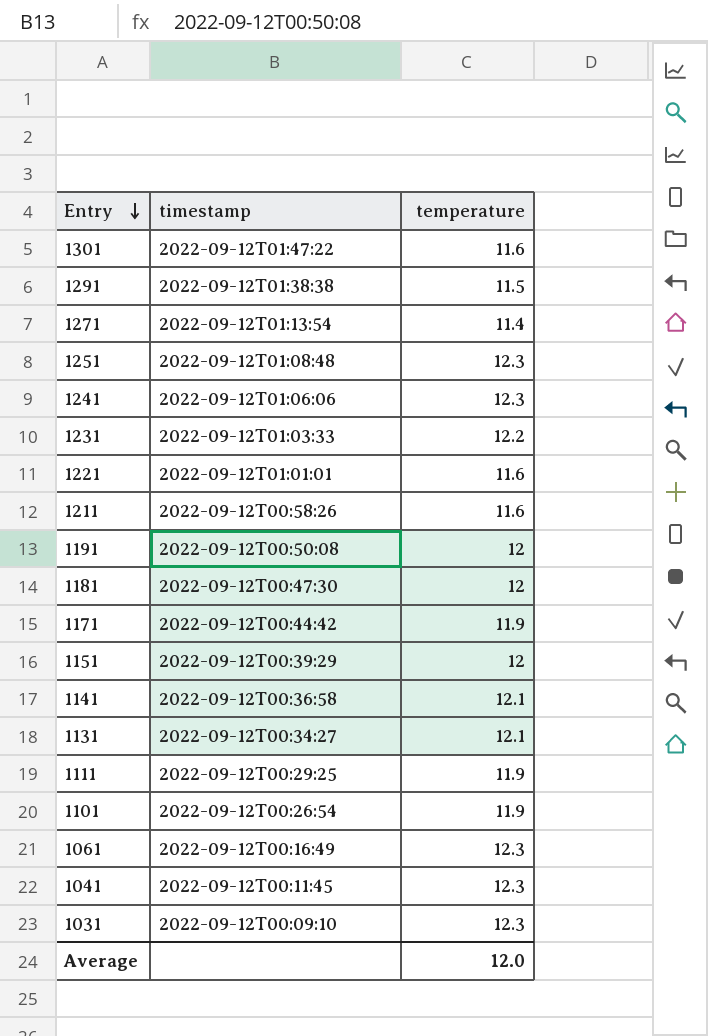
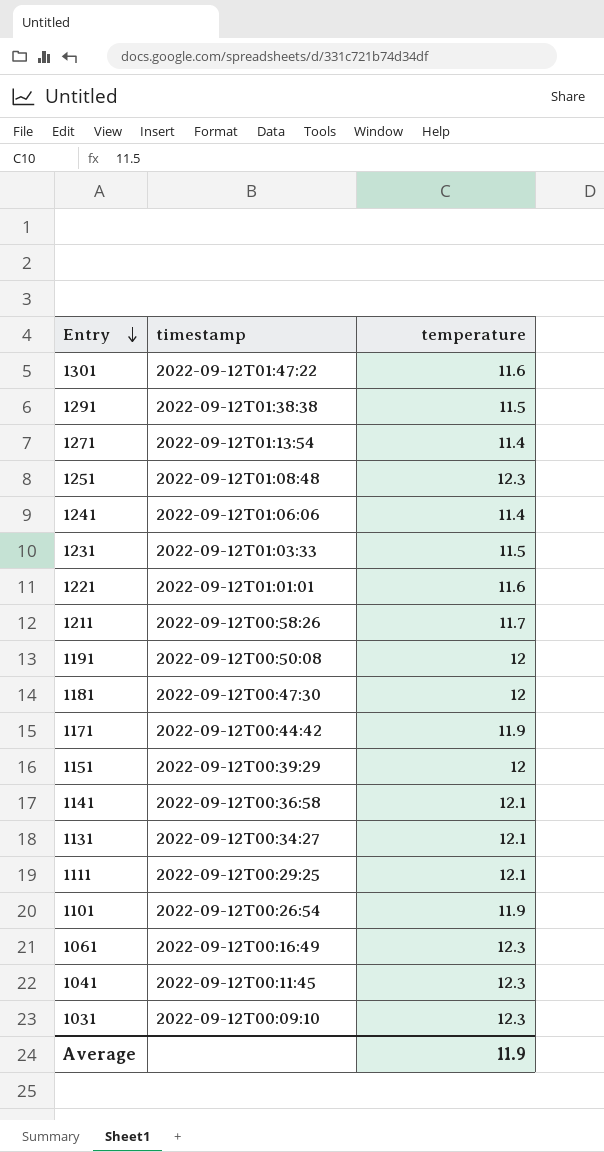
1241 | temperature: 12.3 -> 11.4
1231 | temperature: 12.2 -> 11.5
1211 | temperature: 11.6 -> 11.7
1111 | temperature: 11.9 -> 12.1
Average | temperature: 12.0 -> 11.9

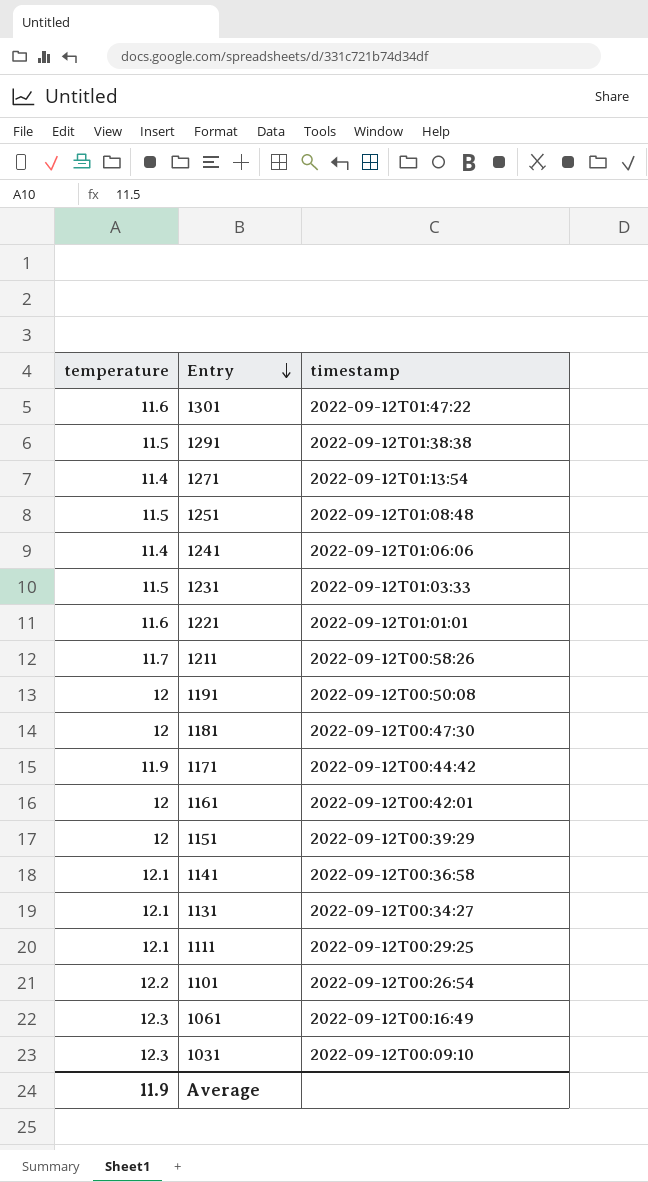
column temperature | position: 3 -> 1
row 1041: 2022-09-12T00:11:45 | 12.3 -> none
1251 | temperature: 12.3 -> 11.5
row 1161: none -> 12 | 2022-09-12T00:42:01
1101 | temperature: 11.9 -> 12.2

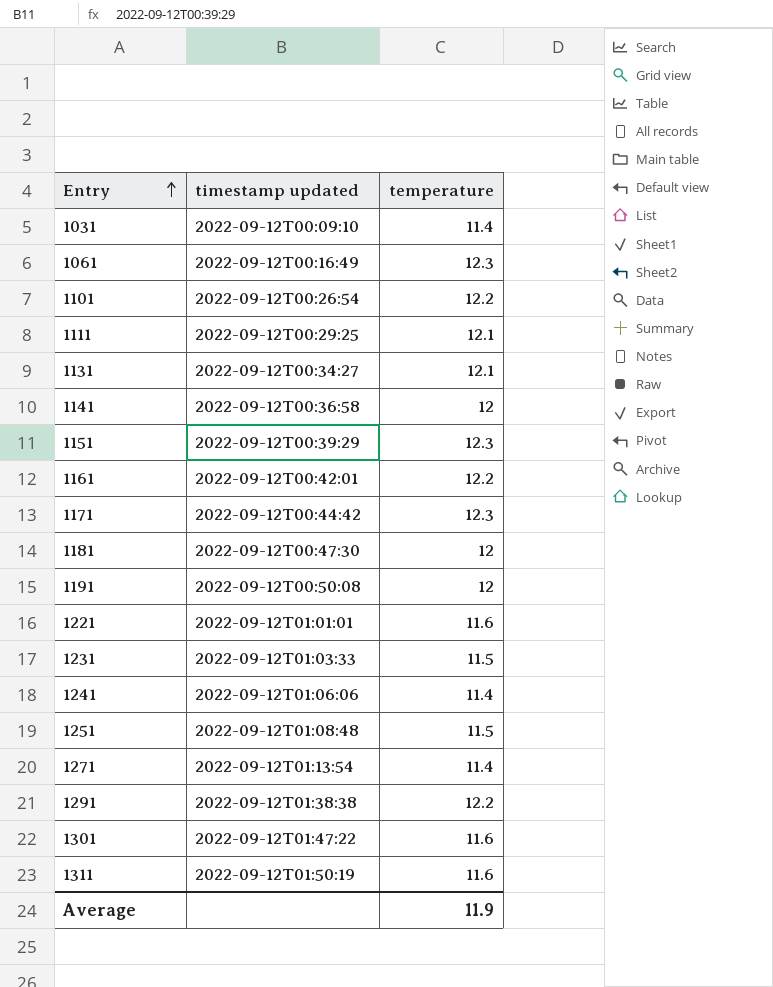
row order: Entry descending -> Entry ascending
column name: timestamp -> timestamp updated
column temperature | position: 1 -> 3
row 1211: 11.7 | 2022-09-12T00:58:26 -> none
1031 | temperature: 12.3 -> 11.4
1141 | temperature: 12.1 -> 12
1151 | temperature: 12 -> 12.3
1161 | temperature: 12 -> 12.2
1171 | temperature: 11.9 -> 12.3
1291 | temperature: 11.5 -> 12.2
row 1311: none -> 2022-09-12T01:50:19 | 11.6

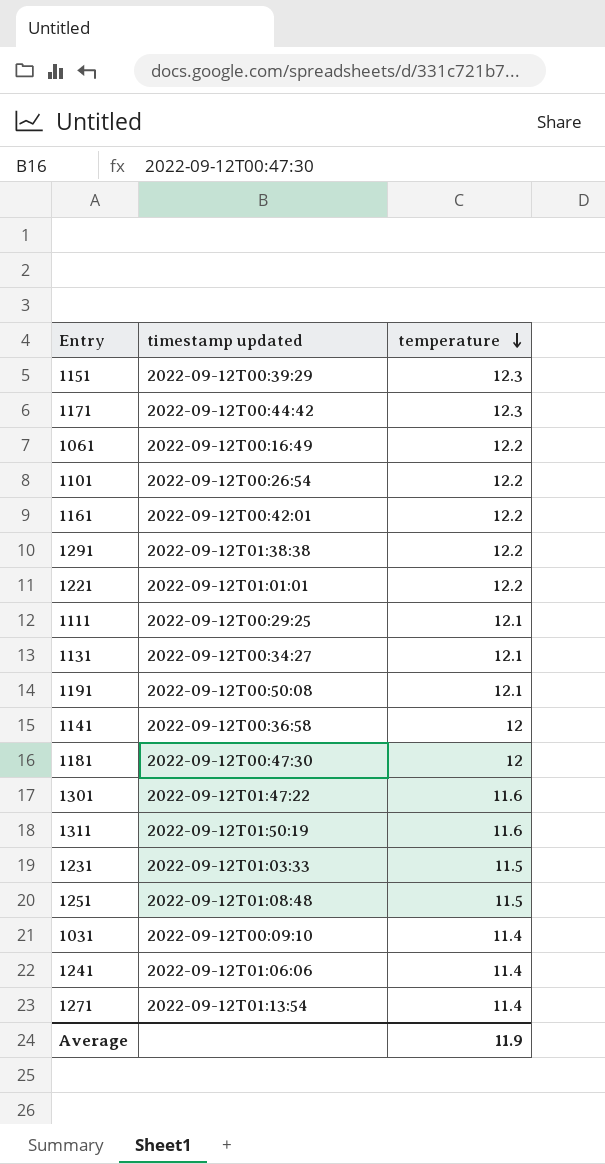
row order: Entry ascending -> temperature descending
1061 | temperature: 12.3 -> 12.2
1221 | temperature: 11.6 -> 12.2
1191 | temperature: 12 -> 12.1

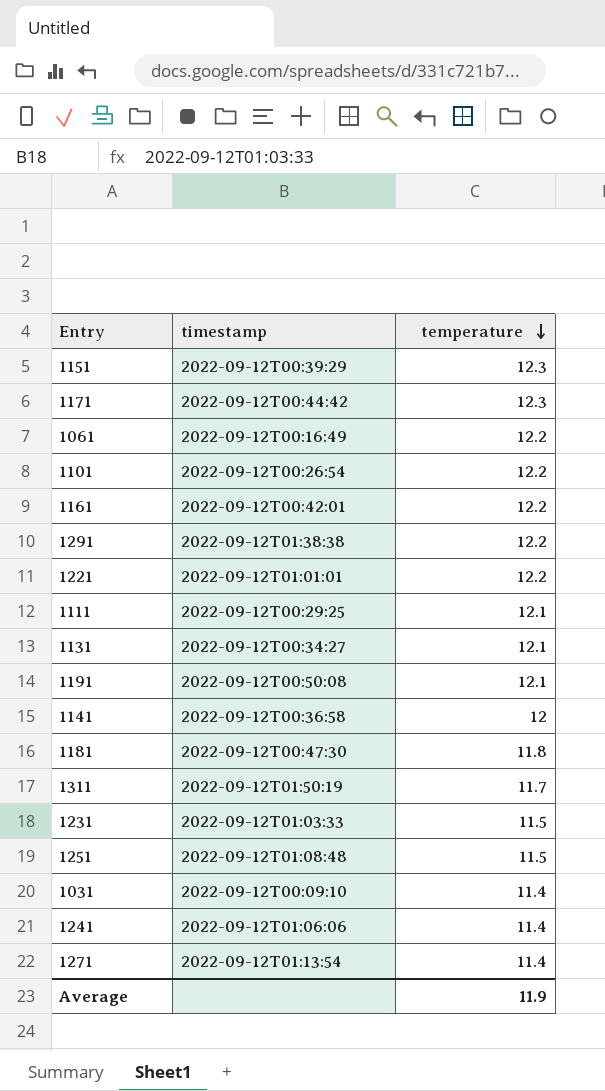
column name: timestamp updated -> timestamp
row 1301: 2022-09-12T01:47:22 | 11.6 -> none
1181 | temperature: 12 -> 11.8
1311 | temperature: 11.6 -> 11.7

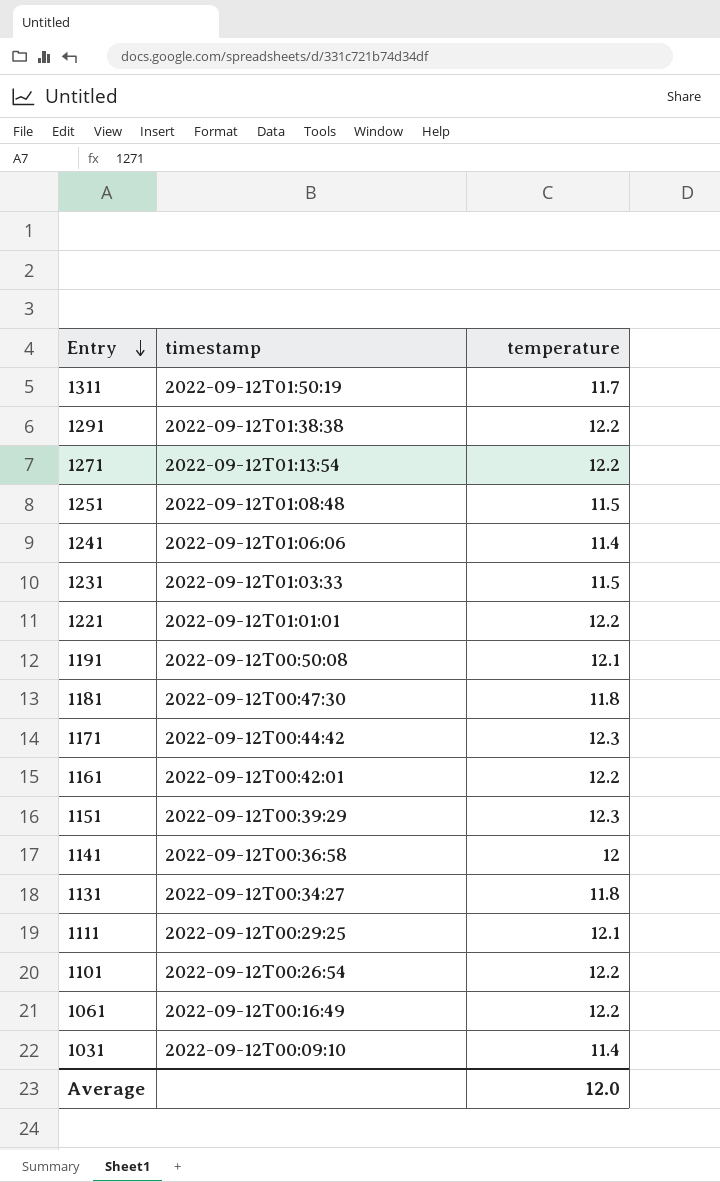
row order: temperature descending -> Entry descending
1271 | temperature: 11.4 -> 12.2
1131 | temperature: 12.1 -> 11.8
Average | temperature: 11.9 -> 12.0

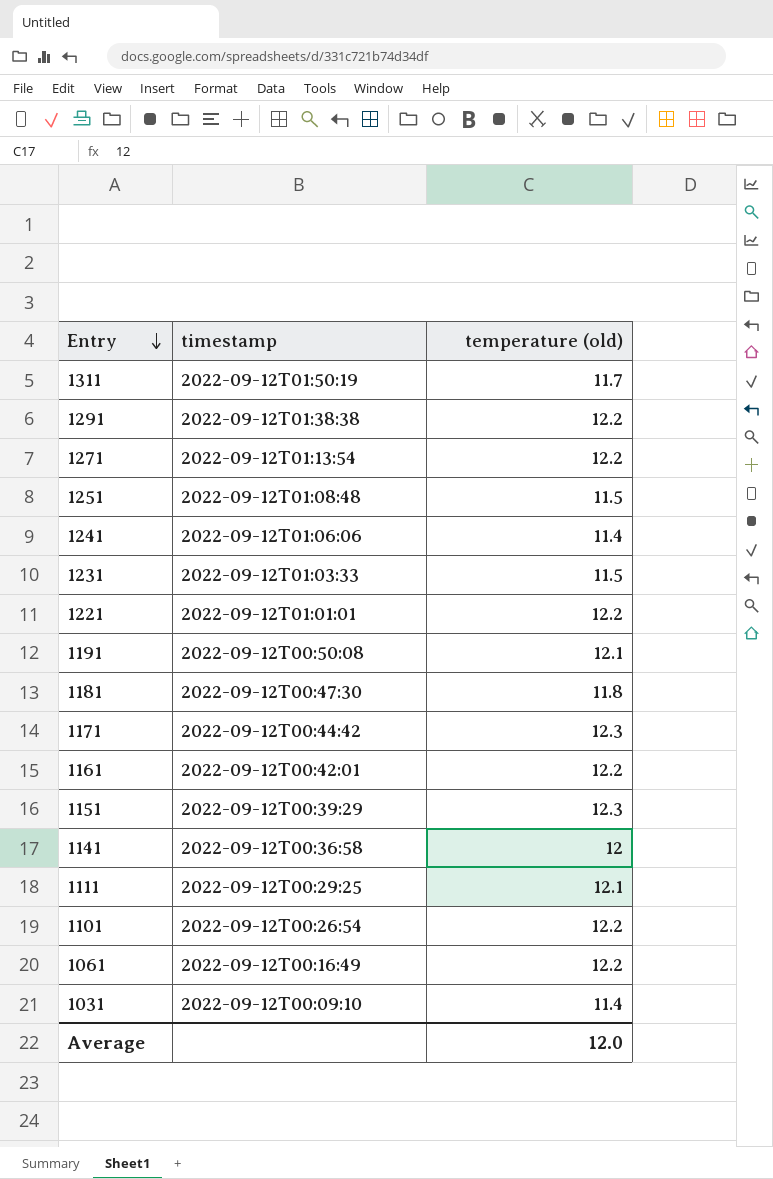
column name: temperature -> temperature (old)
row 1131: 2022-09-12T00:34:27 | 11.8 -> none

